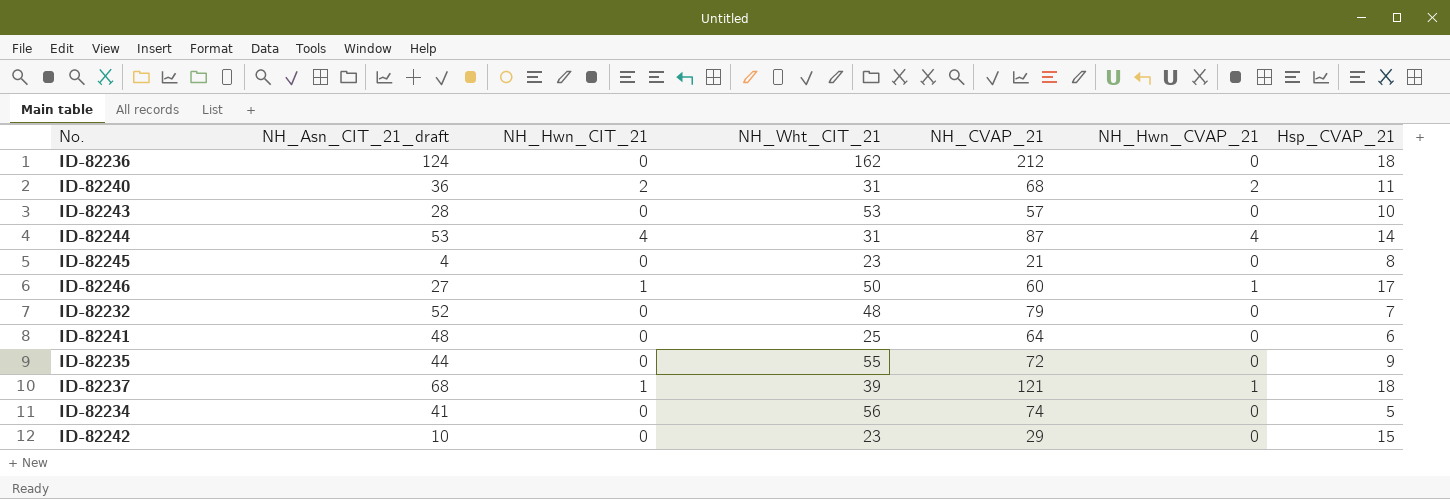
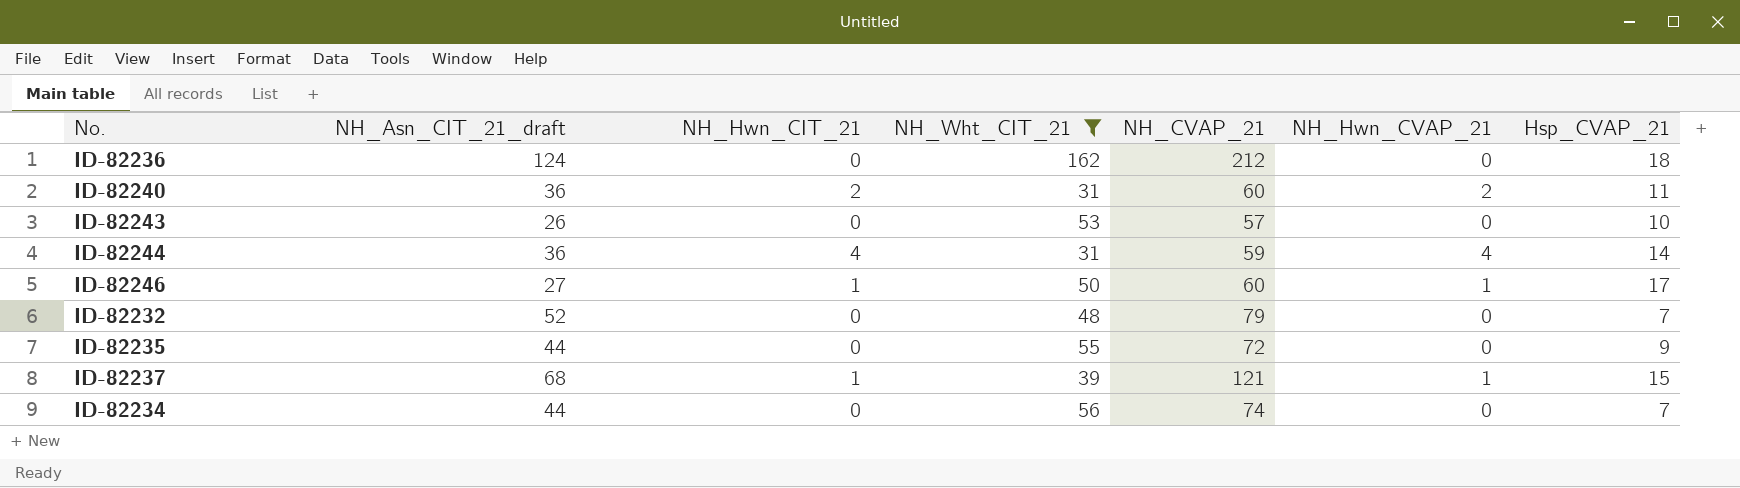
filter: none -> NH_Wht_CIT_21 >= 31
ID-82240 | NH_CVAP_21: 68 -> 60
ID-82243 | NH_Asn_CIT_21_draft: 28 -> 26
ID-82244 | NH_Asn_CIT_21_draft: 53 -> 36
ID-82244 | NH_CVAP_21: 87 -> 59
ID-82237 | Hsp_CVAP_21: 18 -> 15
ID-82234 | NH_Asn_CIT_21_draft: 41 -> 44
ID-82234 | Hsp_CVAP_21: 5 -> 7

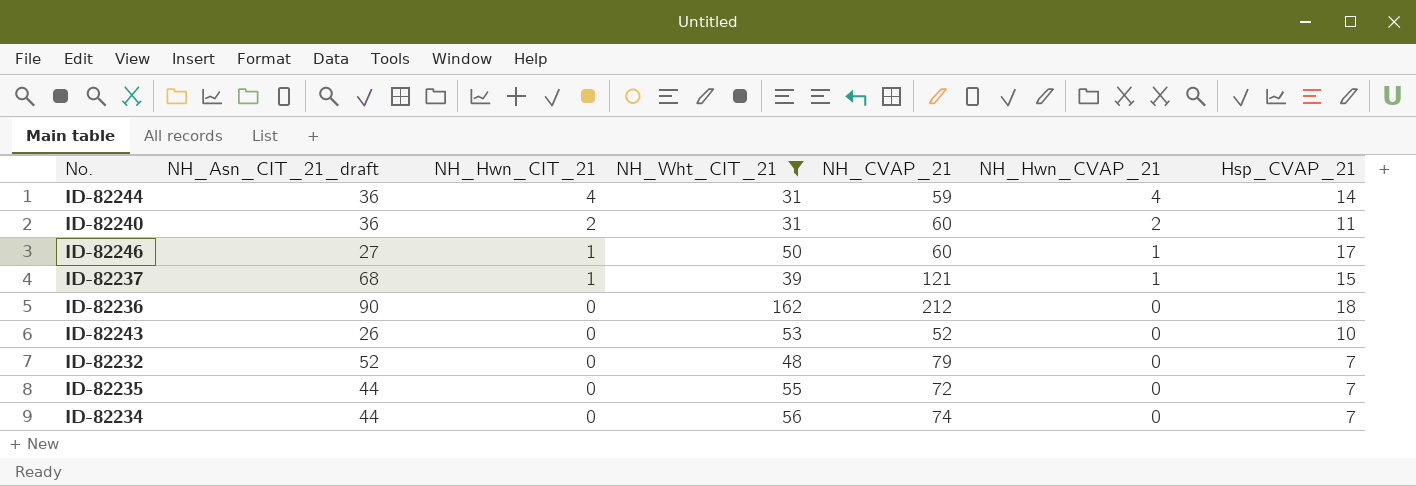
row order: none -> NH_Hwn_CIT_21 descending
ID-82236 | NH_Asn_CIT_21_draft: 124 -> 90
ID-82243 | NH_CVAP_21: 57 -> 52
ID-82235 | Hsp_CVAP_21: 9 -> 7

